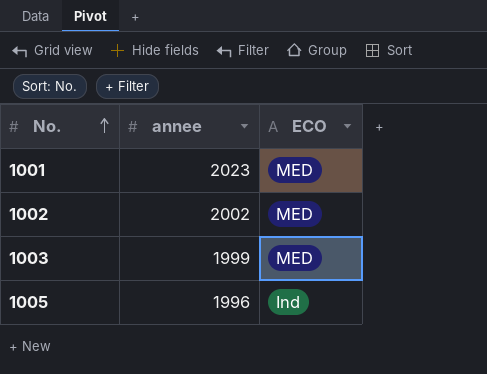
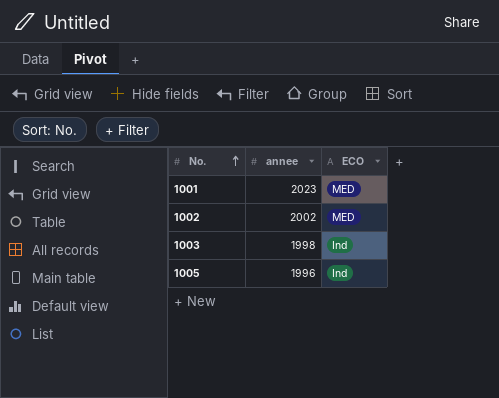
1003 | annee: 1999 -> 1998
1003 | ECO: MED -> Ind

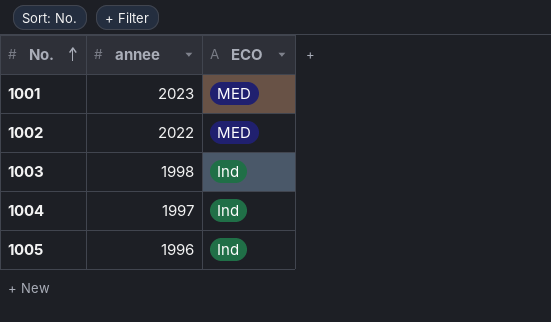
1002 | annee: 2002 -> 2022
row 1004: none -> 1997 | Ind

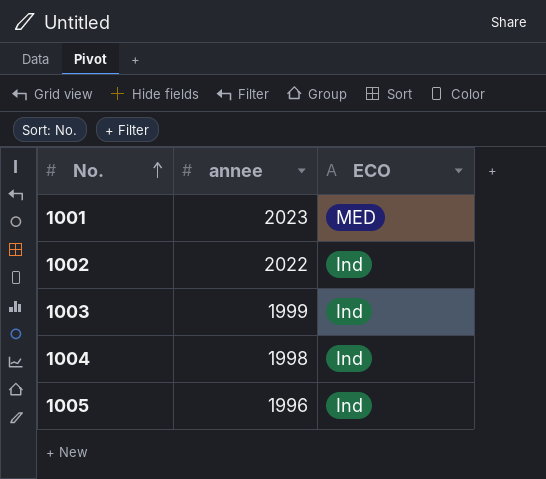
1002 | ECO: MED -> Ind
1003 | annee: 1998 -> 1999
1004 | annee: 1997 -> 1998

